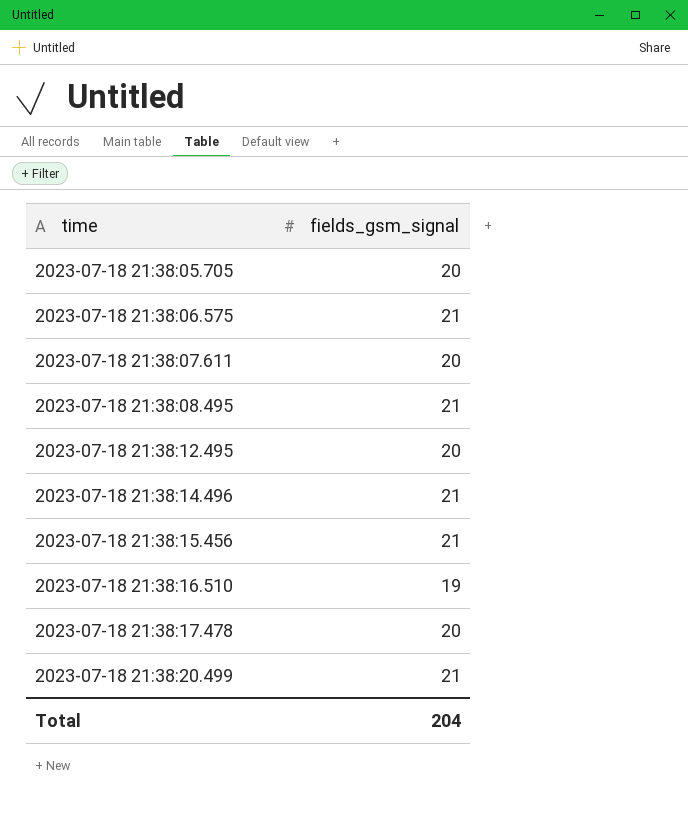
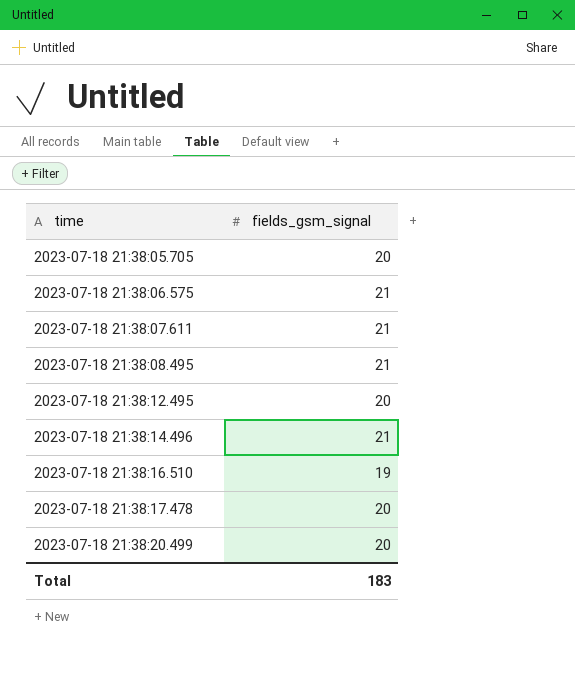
row 2023-07-18 21:38:15.456: 21 -> none
2023-07-18 21:38:07.611 | fields_gsm_signal: 20 -> 21
2023-07-18 21:38:20.499 | fields_gsm_signal: 21 -> 20
Total | fields_gsm_signal: 204 -> 183

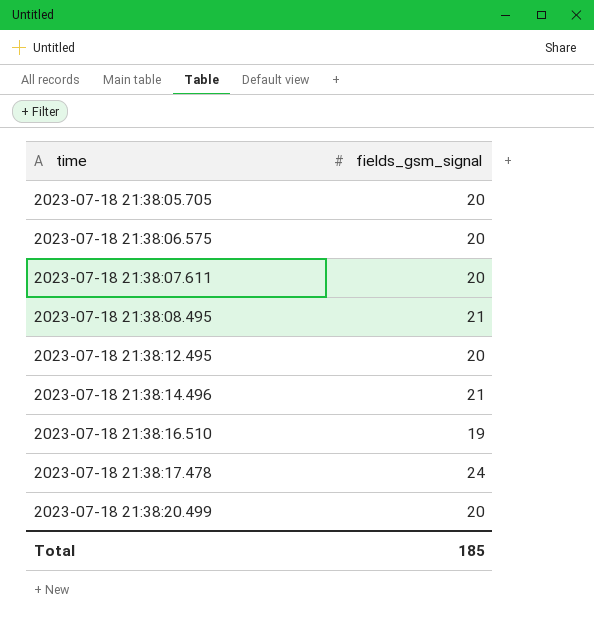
2023-07-18 21:38:06.575 | fields_gsm_signal: 21 -> 20
2023-07-18 21:38:07.611 | fields_gsm_signal: 21 -> 20
2023-07-18 21:38:17.478 | fields_gsm_signal: 20 -> 24
Total | fields_gsm_signal: 183 -> 185

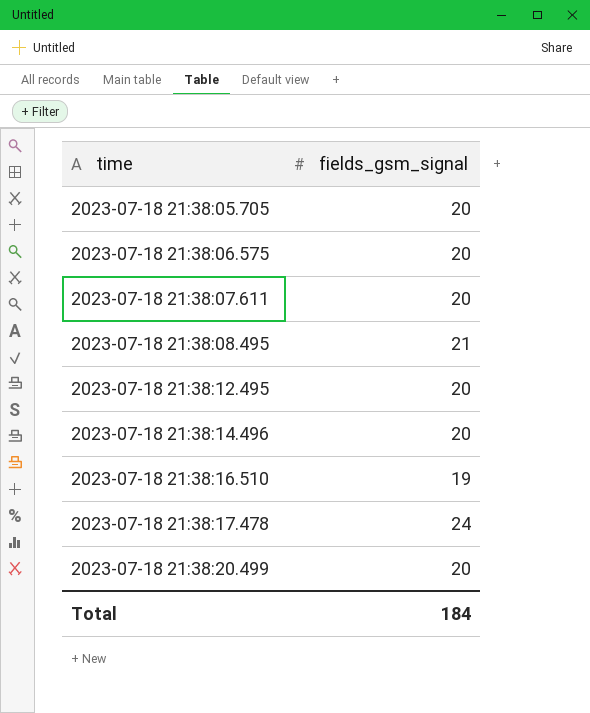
2023-07-18 21:38:14.496 | fields_gsm_signal: 21 -> 20
Total | fields_gsm_signal: 185 -> 184

